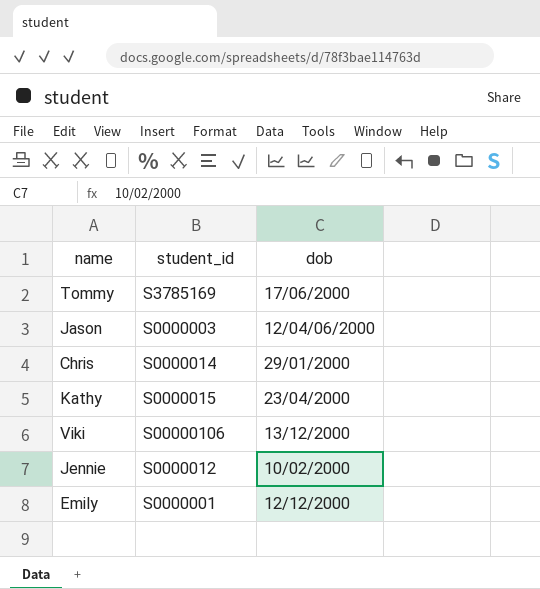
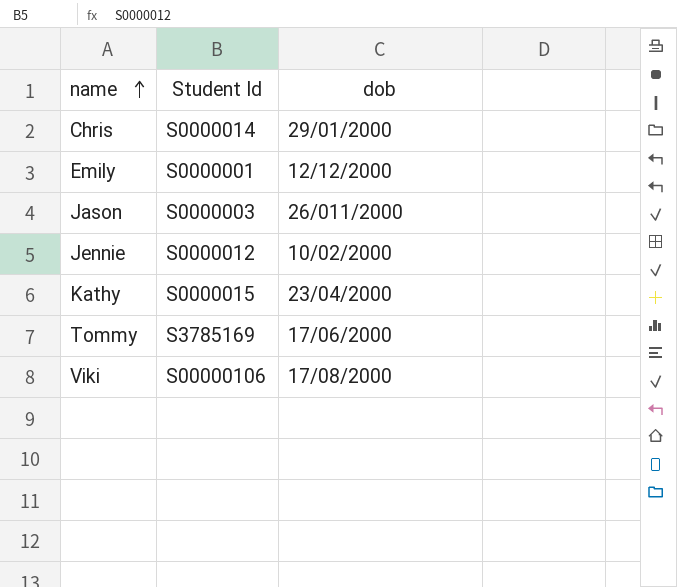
row order: none -> name ascending
column name: student_id -> Student Id
Jason | dob: 12/04/06/2000 -> 26/011/2000
Viki | dob: 13/12/2000 -> 17/08/2000

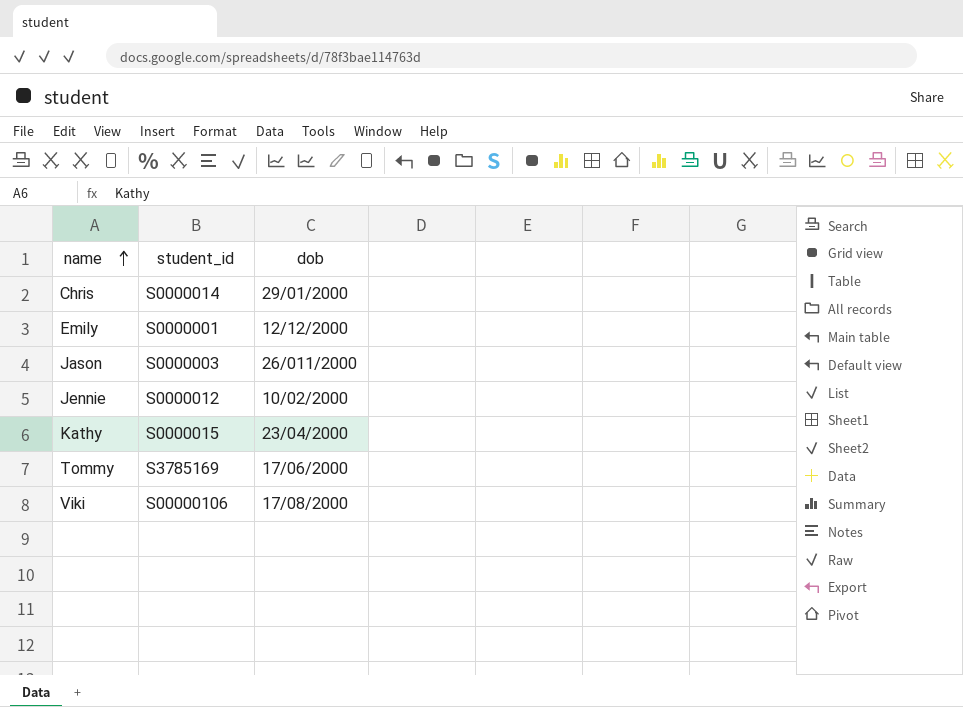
column name: Student Id -> student_id

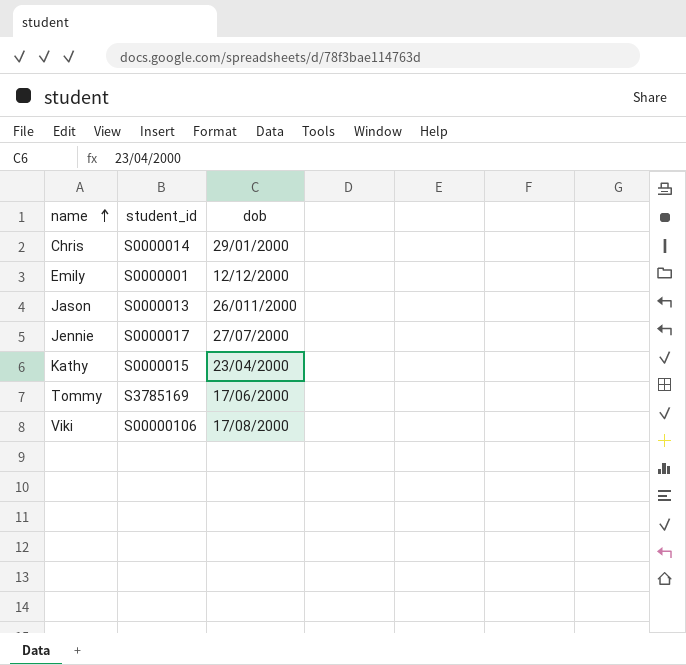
Jason | student_id: S0000003 -> S0000013
Jennie | student_id: S0000012 -> S0000017
Jennie | dob: 10/02/2000 -> 27/07/2000

